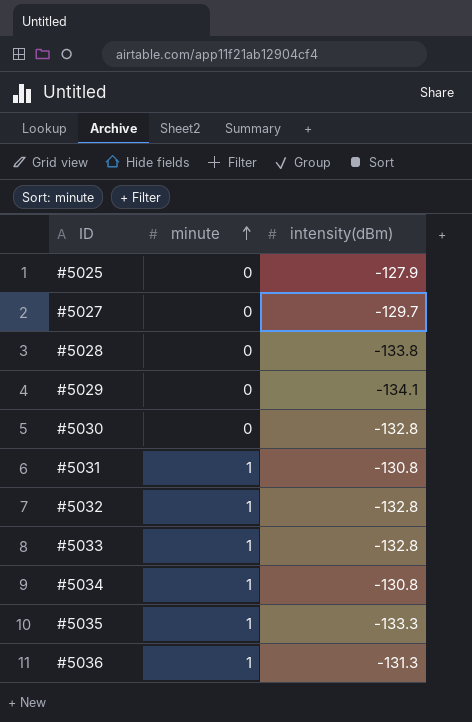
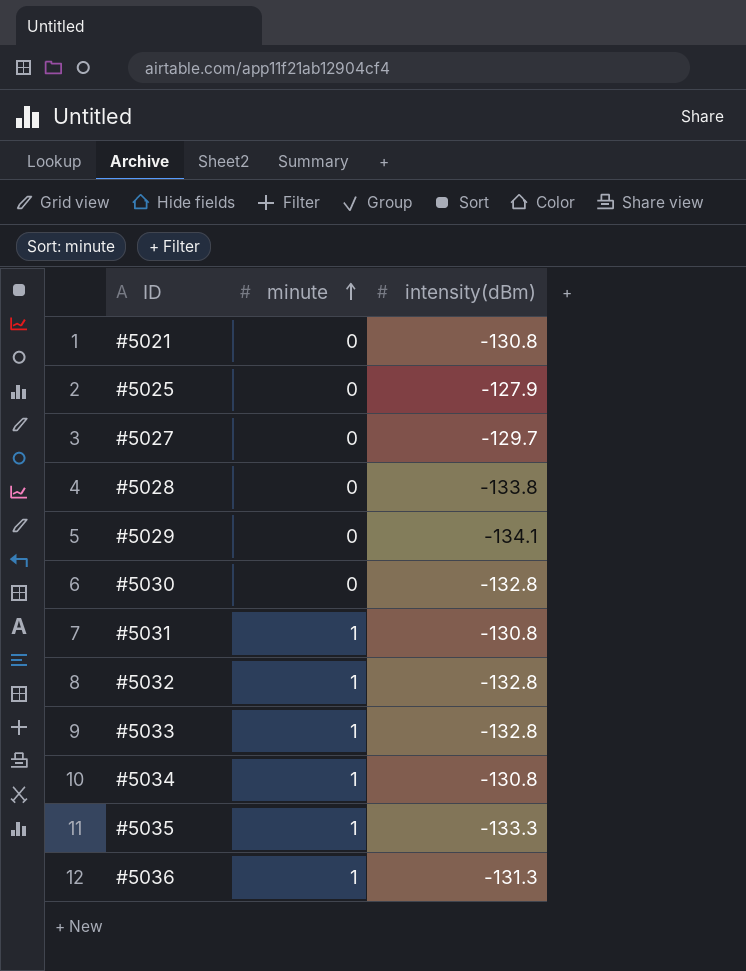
row #5021: none -> 0 | -130.8

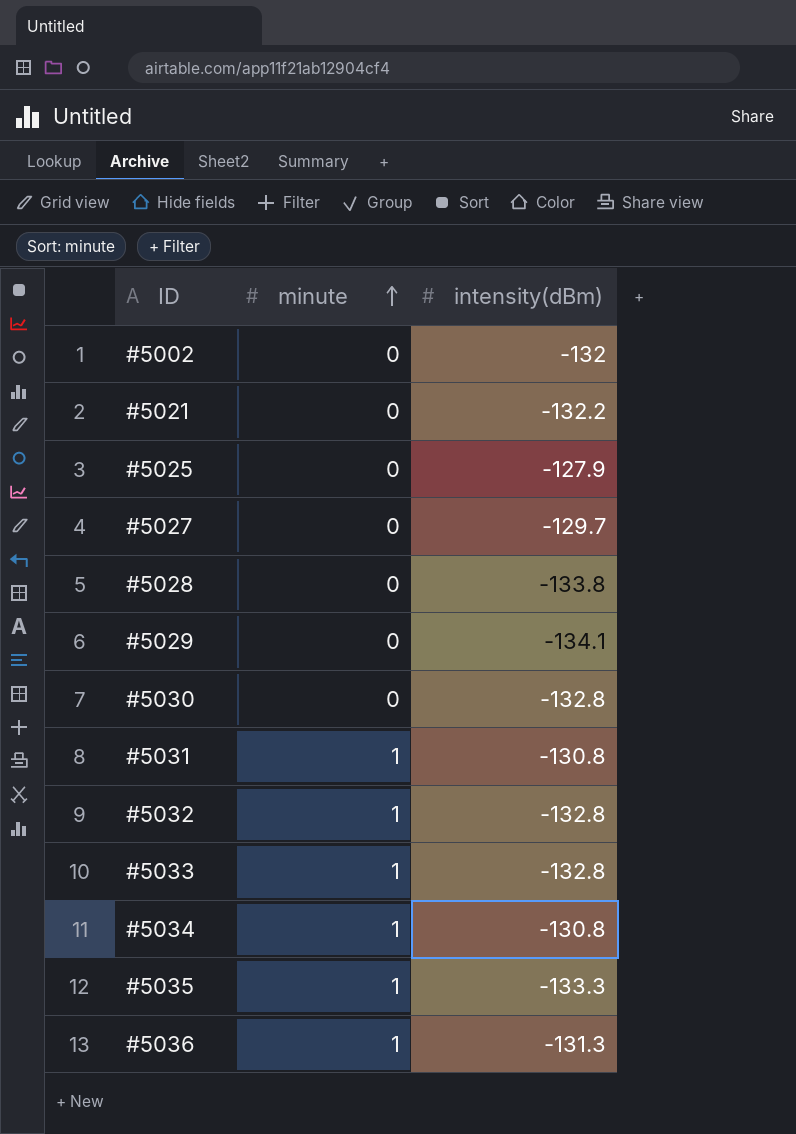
row #5002: none -> 0 | -132
#5021 | intensity(dBm): -130.8 -> -132.2

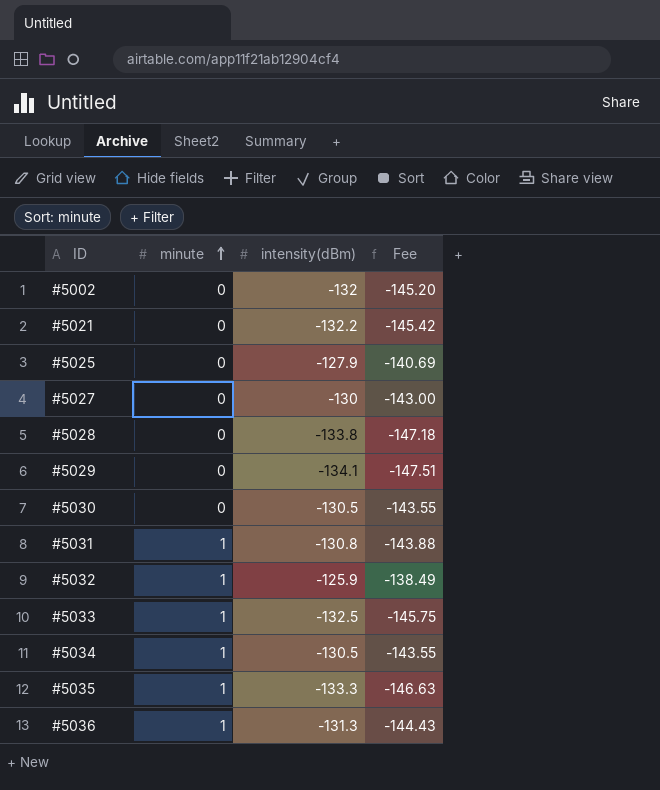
column Fee | formula: none -> [intensity(dBm)] * 1.1
#5027 | intensity(dBm): -129.7 -> -130
#5030 | intensity(dBm): -132.8 -> -130.5
#5032 | intensity(dBm): -132.8 -> -125.9
#5033 | intensity(dBm): -132.8 -> -132.5
#5034 | intensity(dBm): -130.8 -> -130.5

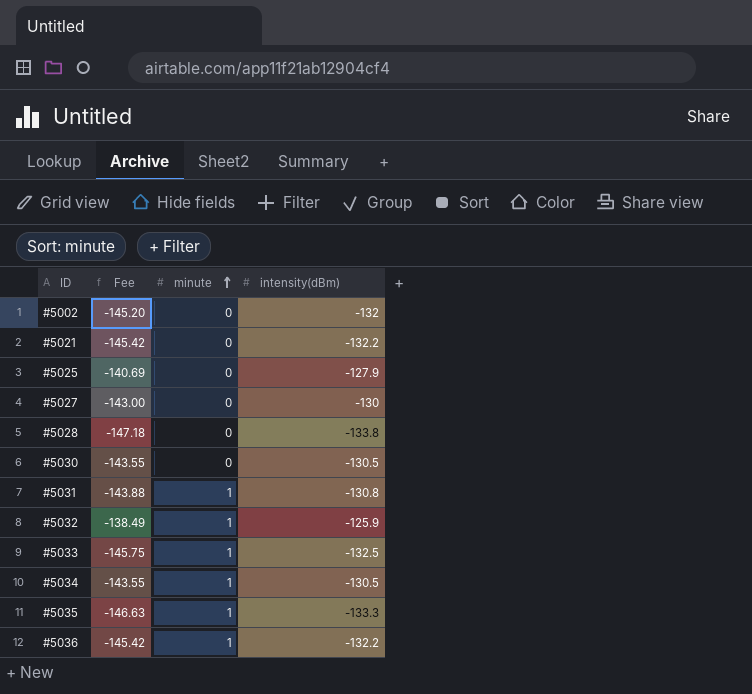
column Fee | position: 4 -> 2
row #5029: 0 | -134.1 | -147.51 -> none
#5036 | Fee: -144.43 -> -145.42
#5036 | intensity(dBm): -131.3 -> -132.2

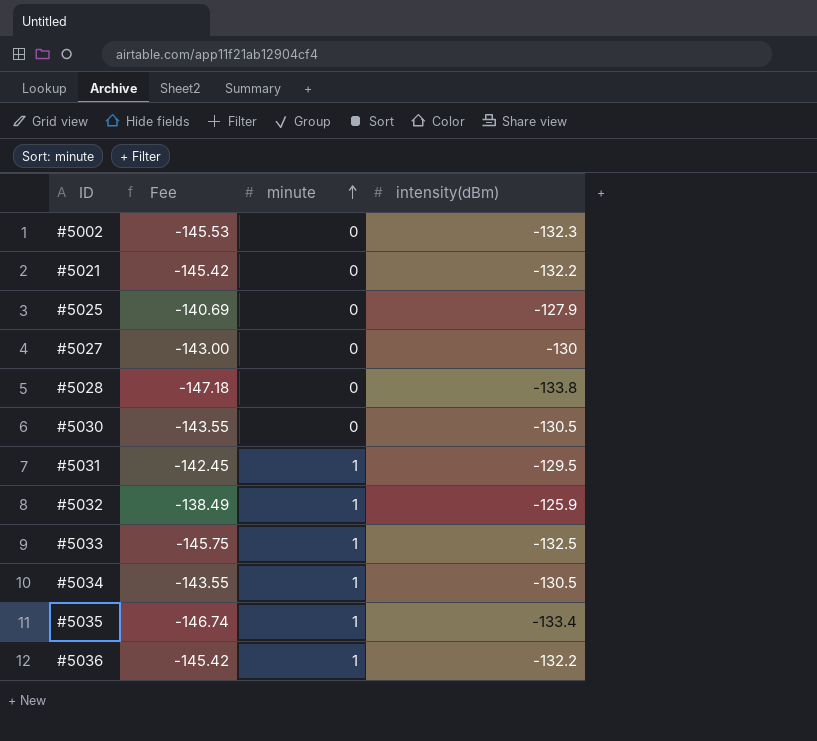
#5002 | Fee: -145.20 -> -145.53
#5002 | intensity(dBm): -132 -> -132.3
#5031 | Fee: -143.88 -> -142.45
#5031 | intensity(dBm): -130.8 -> -129.5
#5035 | Fee: -146.63 -> -146.74
#5035 | intensity(dBm): -133.3 -> -133.4

